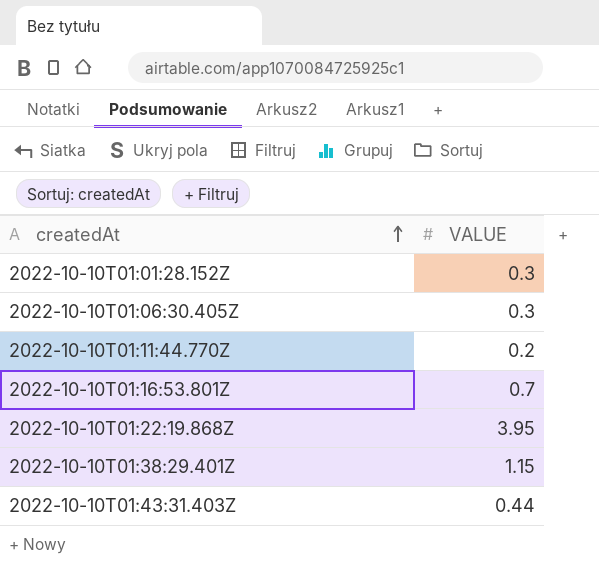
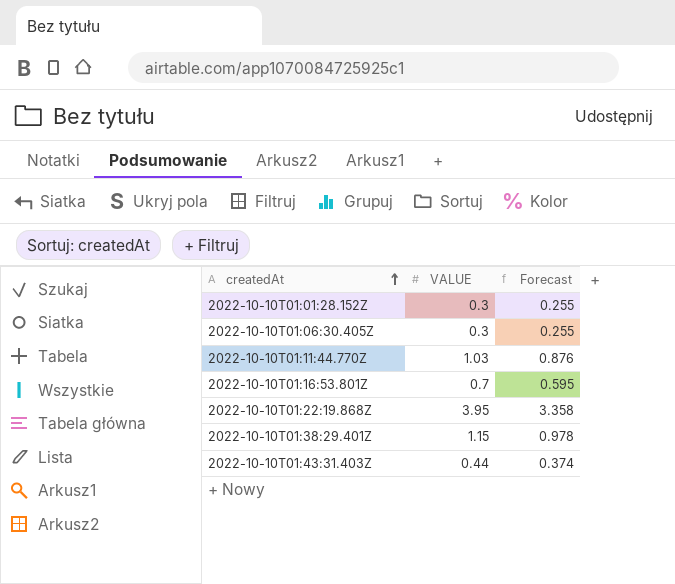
column Forecast | formula: none -> [VALUE] * 0.85
2022-10-10T01:11:44.770Z | VALUE: 0.2 -> 1.03

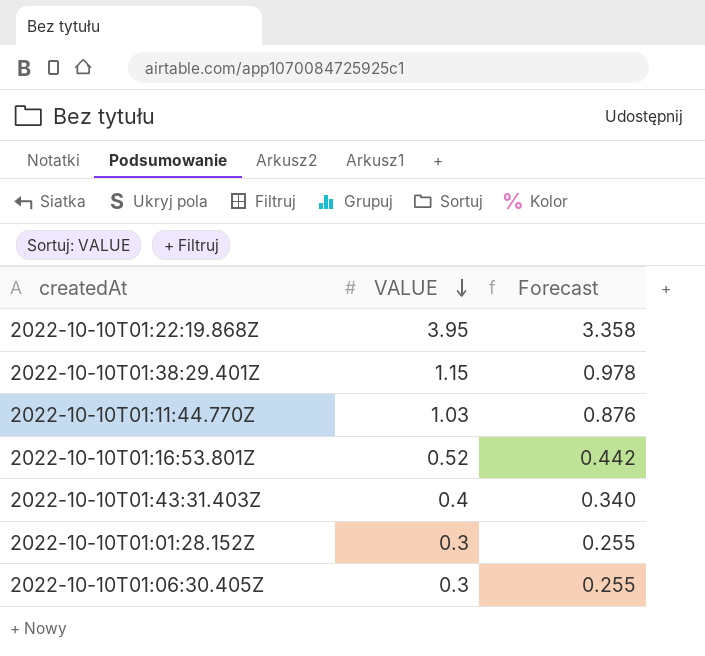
row order: createdAt ascending -> VALUE descending
2022-10-10T01:16:53.801Z | VALUE: 0.7 -> 0.52
2022-10-10T01:16:53.801Z | Forecast: 0.595 -> 0.442
2022-10-10T01:43:31.403Z | VALUE: 0.44 -> 0.4
2022-10-10T01:43:31.403Z | Forecast: 0.374 -> 0.340

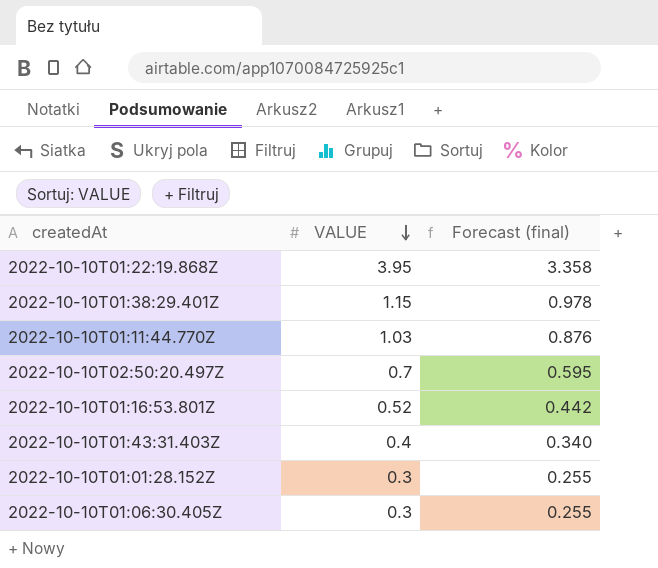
column name: Forecast -> Forecast (final)
row 2022-10-10T02:50:20.497Z: none -> 0.7 | 0.595

